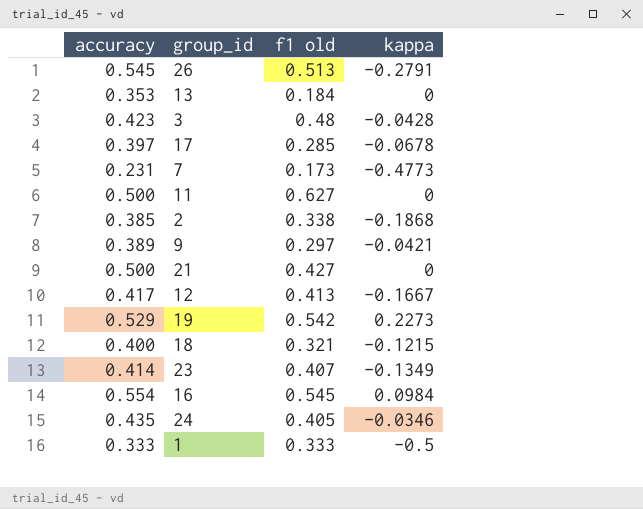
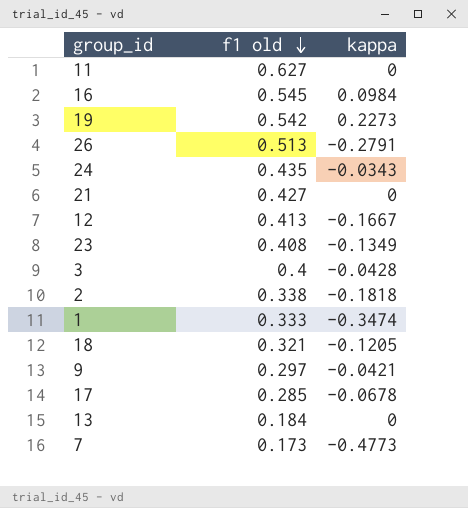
row order: none -> f1 old descending
column accuracy | position: 1 -> none
24 | f1 old: 0.405 -> 0.435
24 | kappa: -0.0346 -> -0.0343
23 | f1 old: 0.407 -> 0.408
3 | f1 old: 0.48 -> 0.4
2 | kappa: -0.1868 -> -0.1818
1 | kappa: -0.5 -> -0.3474
18 | kappa: -0.1215 -> -0.1205

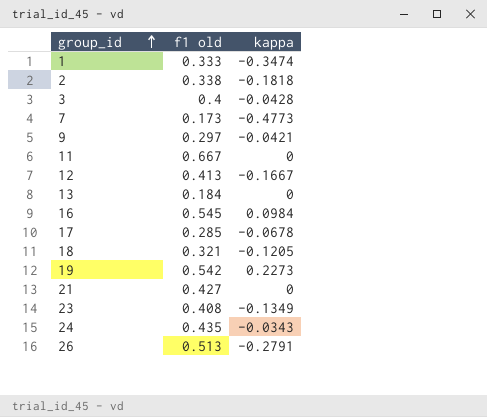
row order: f1 old descending -> group_id ascending
11 | f1 old: 0.627 -> 0.667

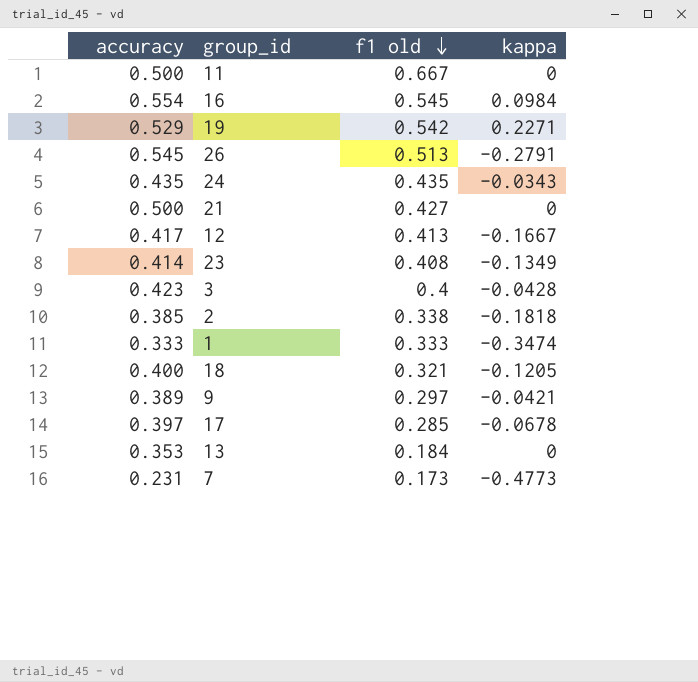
row order: group_id ascending -> f1 old descending
column accuracy | position: none -> 1
19 | kappa: 0.2273 -> 0.2271

